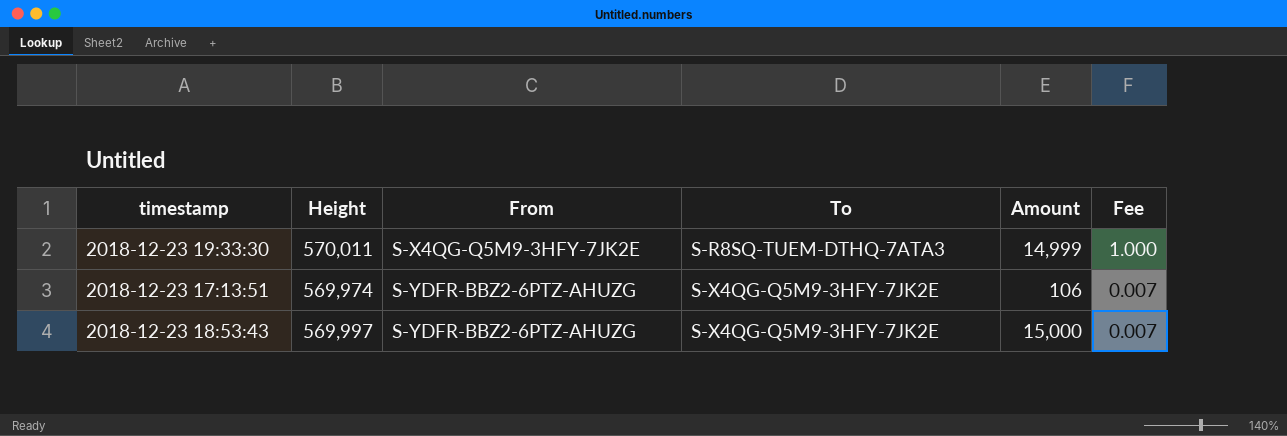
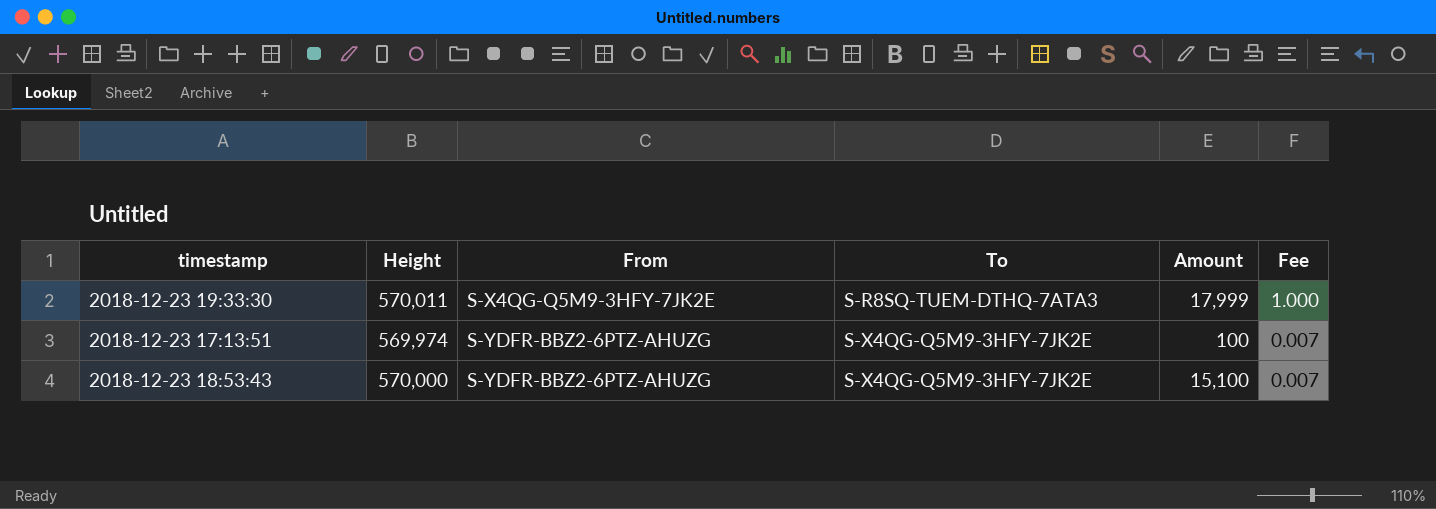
2018-12-23 19:33:30 | Amount: 14,999 -> 17,999
2018-12-23 17:13:51 | Amount: 106 -> 100
2018-12-23 18:53:43 | Height: 569,997 -> 570,000
2018-12-23 18:53:43 | Amount: 15,000 -> 15,100

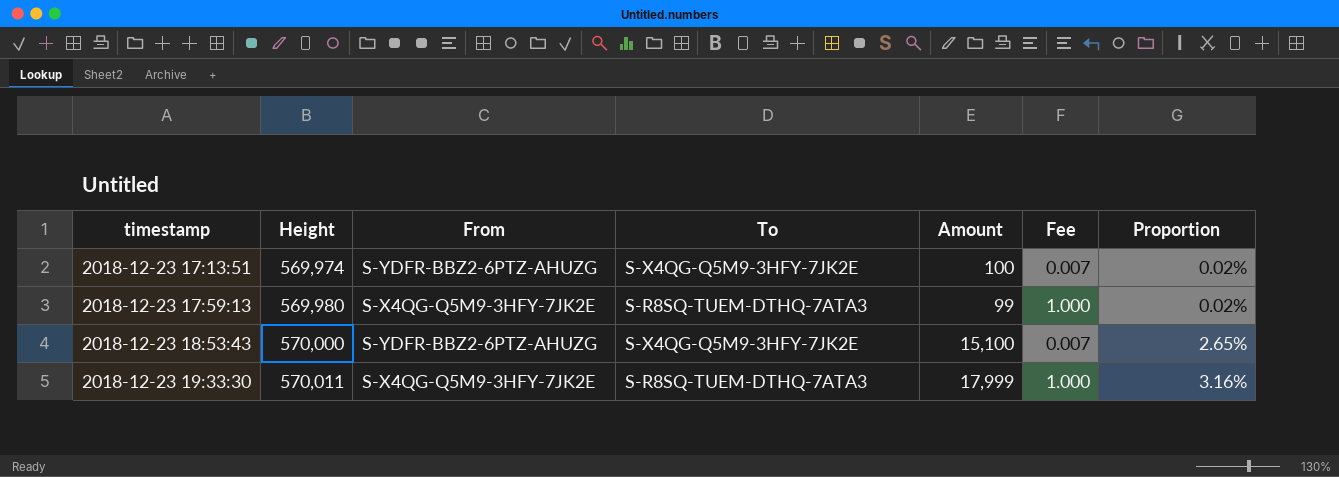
row order: From ascending -> timestamp ascending
column Proportion | formula: none -> [Amount] / [Height]
row 2018-12-23 17:59:13: none -> 569,980 | S-X4QG-Q5M9-3HFY-7JK2E | S-R8SQ-TUEM-DTHQ-7ATA3 | 99 | 1.000 | 0.02%

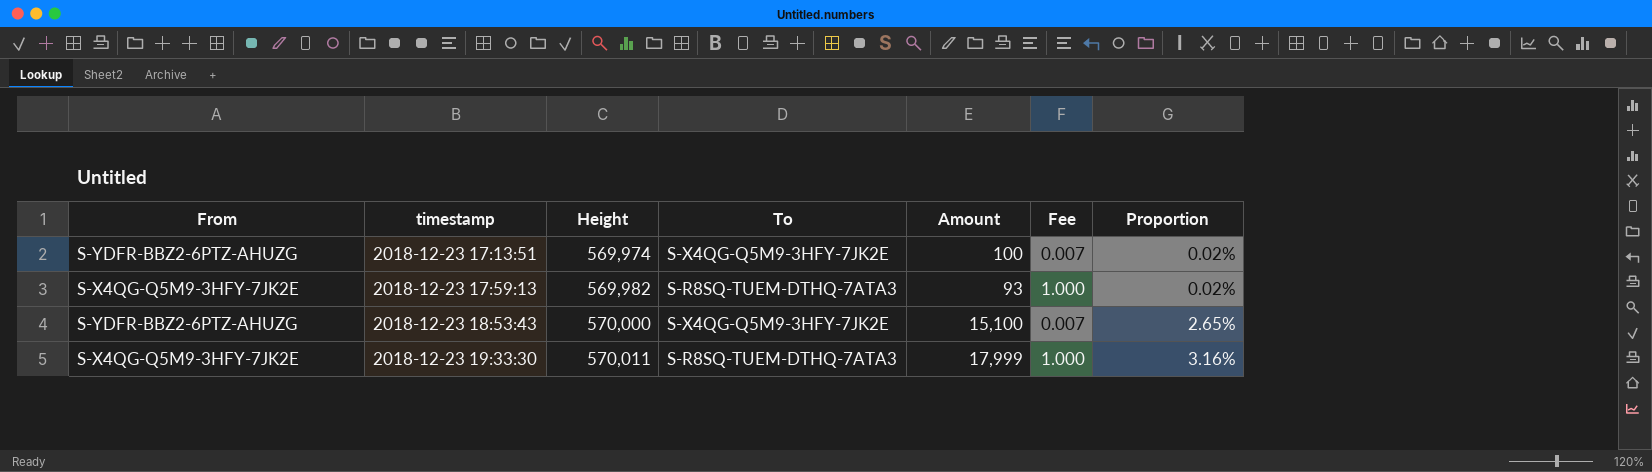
column From | position: 3 -> 1
2018-12-23 17:59:13 | Height: 569,980 -> 569,982
2018-12-23 17:59:13 | Amount: 99 -> 93

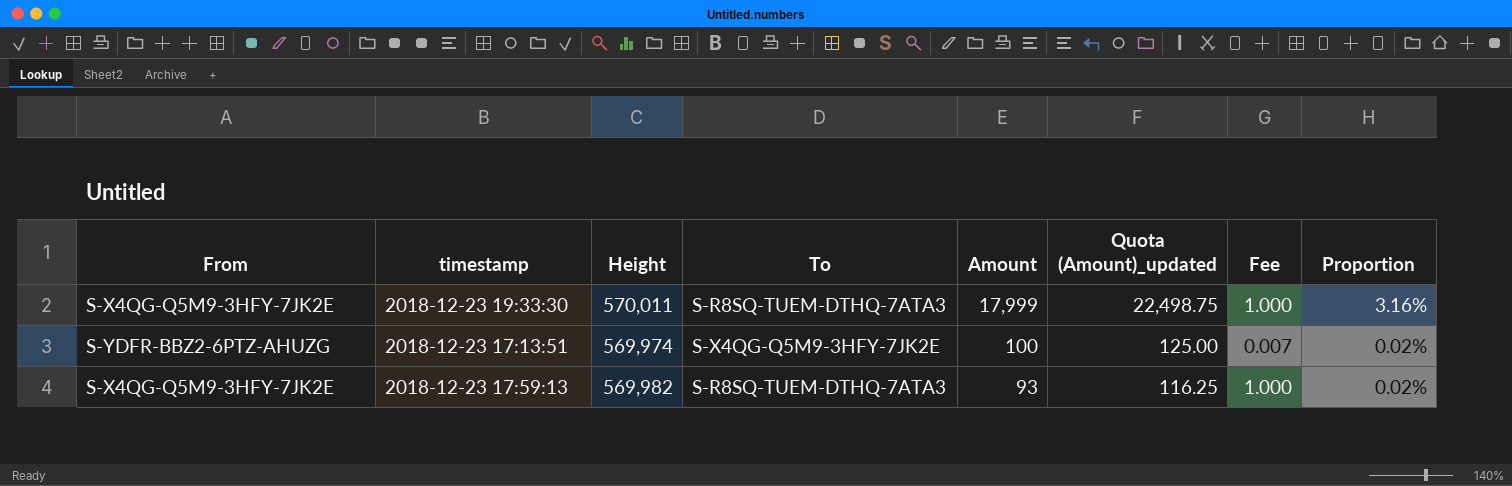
row order: timestamp ascending -> Amount descending
column Quota (Amount)_updated | formula: none -> [Amount] * 1.25
row 2018-12-23 18:53:43: S-YDFR-BBZ2-6PTZ-AHUZG | 570,000 | S-X4QG-Q5M9-3HFY-7JK2E | 15,100 | 0.007 | 2.65% -> none

